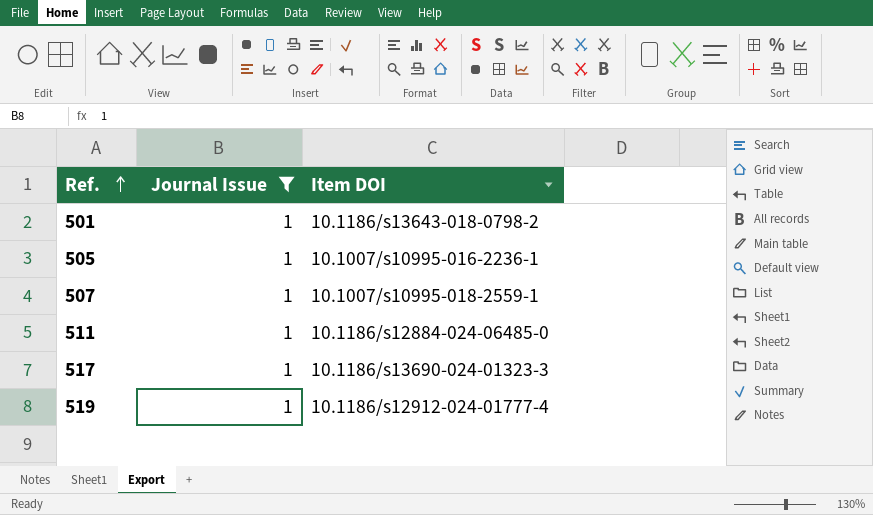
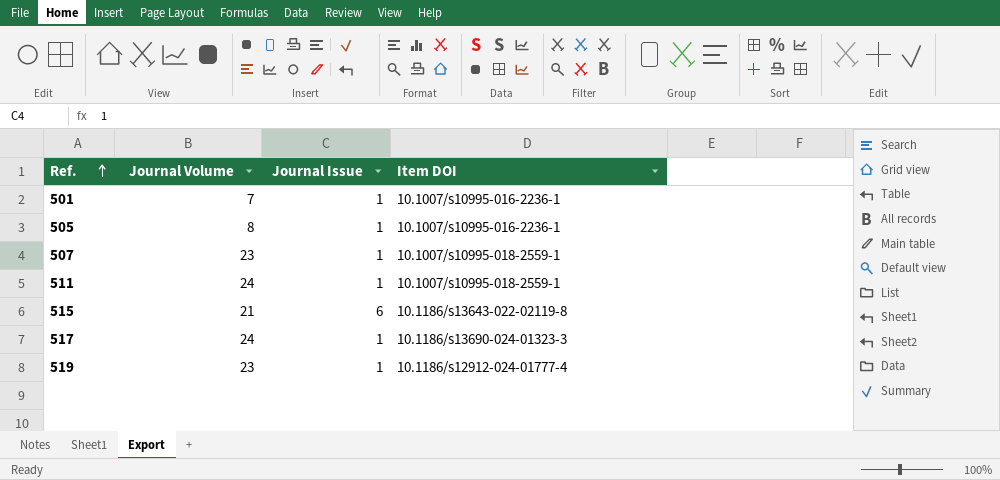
filter: Journal Issue = 1 -> none
column Journal Volume | position: none -> 2
501 | Item DOI: 10.1186/s13643-018-0798-2 -> 10.1007/s10995-016-2236-1
511 | Item DOI: 10.1186/s12884-024-06485-0 -> 10.1007/s10995-018-2559-1

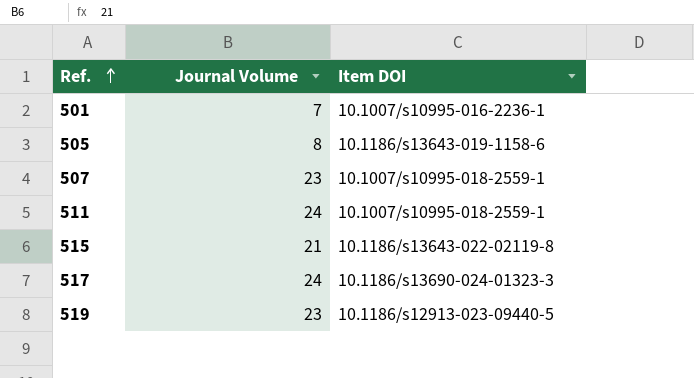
column Journal Issue | position: 3 -> none
505 | Item DOI: 10.1007/s10995-016-2236-1 -> 10.1186/s13643-019-1158-6
519 | Item DOI: 10.1186/s12912-024-01777-4 -> 10.1186/s12913-023-09440-5

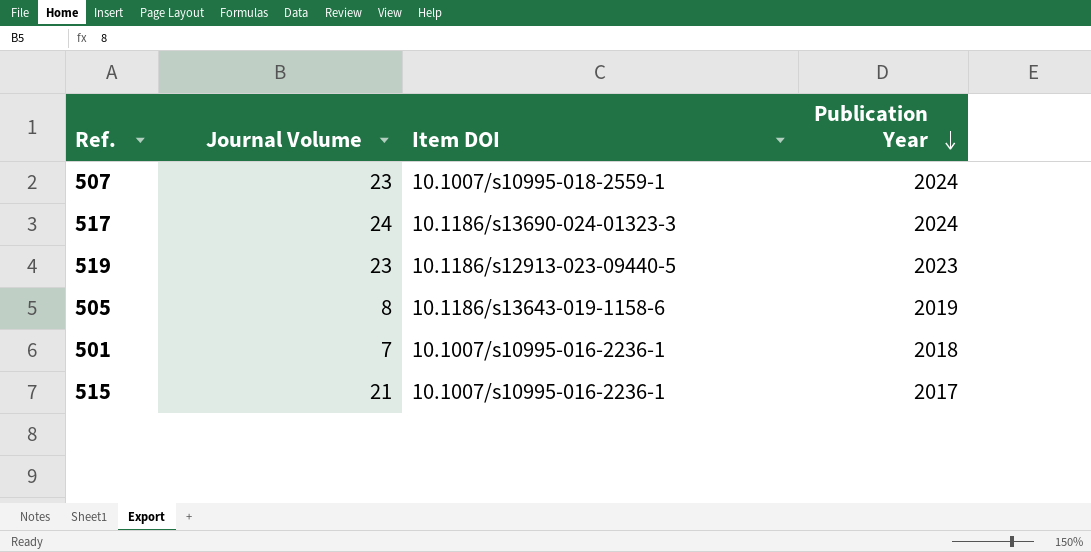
row order: Ref. ascending -> Publication Year descending
column Publication Year | position: none -> 4
row 511: 24 | 10.1007/s10995-018-2559-1 -> none
515 | Item DOI: 10.1186/s13643-022-02119-8 -> 10.1007/s10995-016-2236-1

